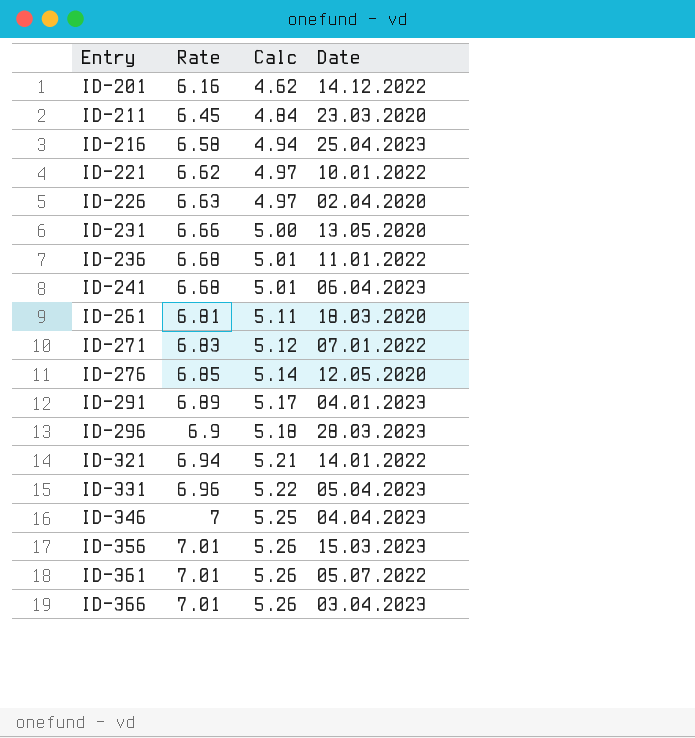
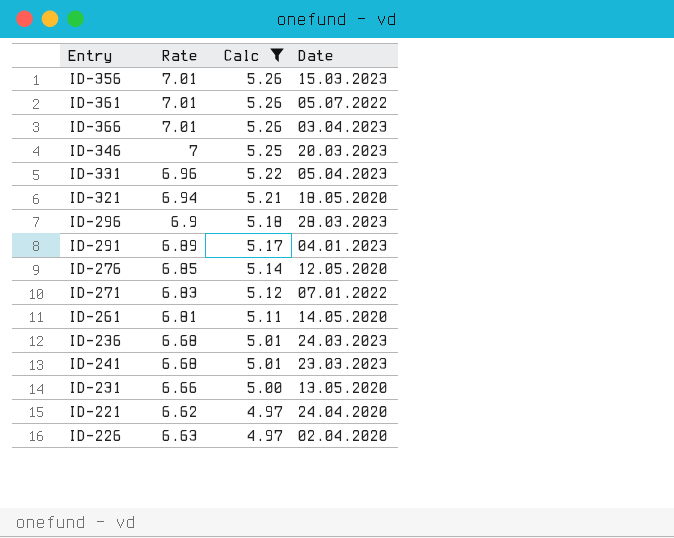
filter: none -> Calc >= 4.97
row order: Entry ascending -> Calc descending
ID-346 | Date: 04.04.2023 -> 20.03.2023
ID-321 | Date: 14.01.2022 -> 18.05.2020
ID-261 | Date: 18.03.2020 -> 14.05.2020
ID-236 | Date: 11.01.2022 -> 24.03.2023
ID-241 | Date: 06.04.2023 -> 23.03.2023
ID-221 | Date: 10.01.2022 -> 24.04.2020

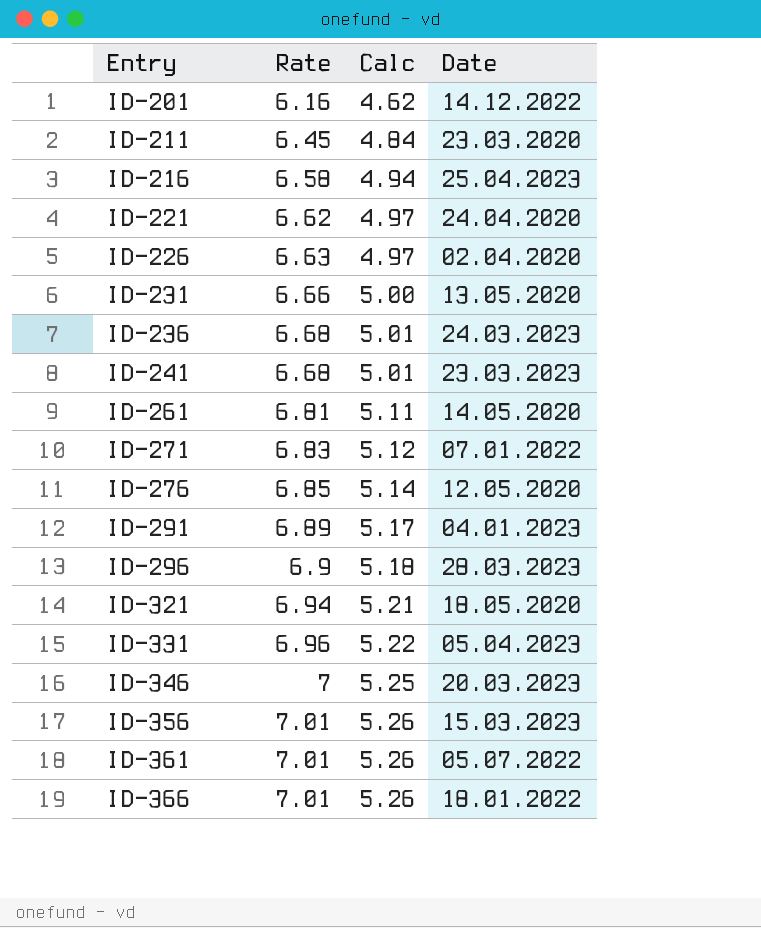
filter: Calc >= 4.97 -> none
row order: Calc descending -> Entry ascending
ID-366 | Date: 03.04.2023 -> 18.01.2022

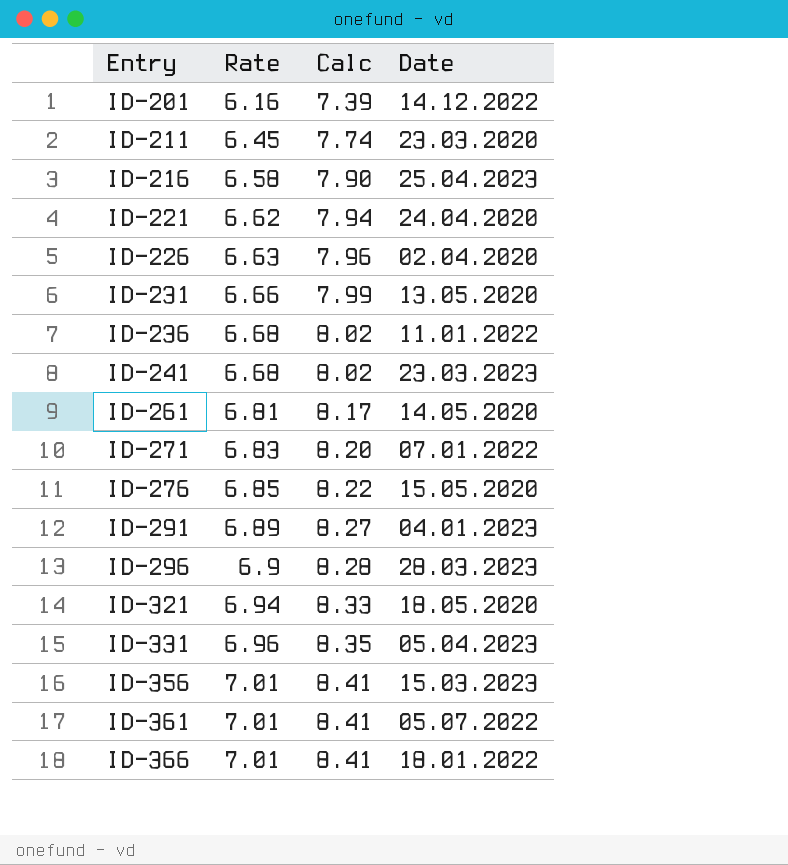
column Calc | formula: [Rate] * 0.75 -> [Rate] * 1.2
row ID-346: 7 | 5.25 | 20.03.2023 -> none
ID-236 | Date: 24.03.2023 -> 11.01.2022
ID-276 | Date: 12.05.2020 -> 15.05.2020

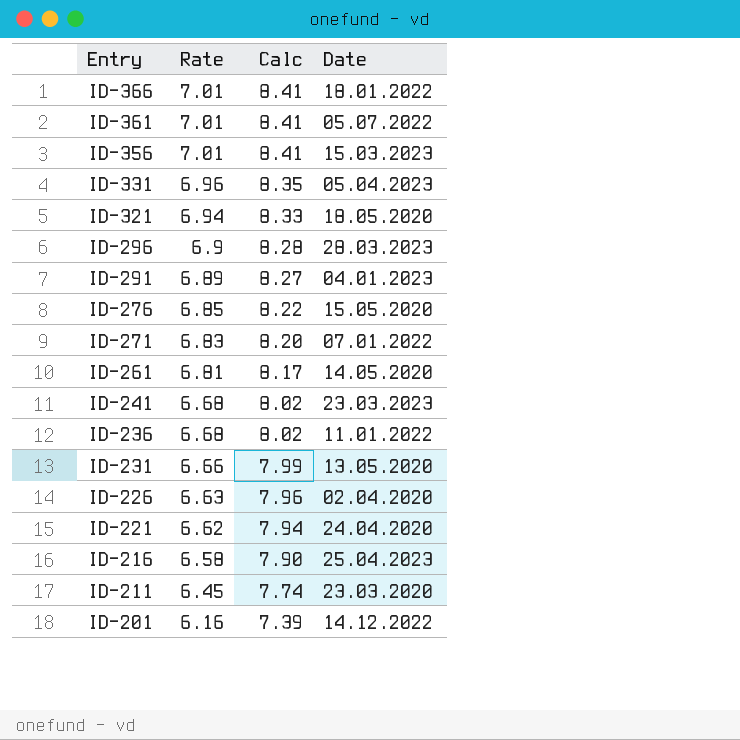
row order: Entry ascending -> Entry descending

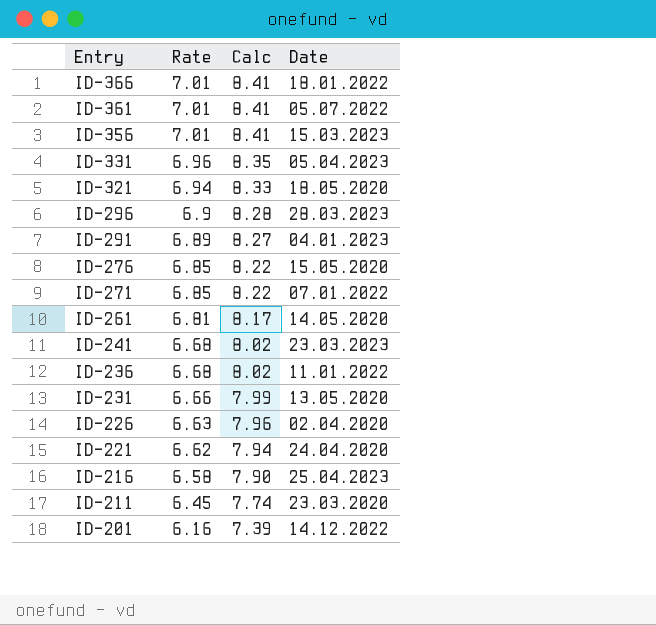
ID-271 | Rate: 6.83 -> 6.85
ID-271 | Calc: 8.20 -> 8.22

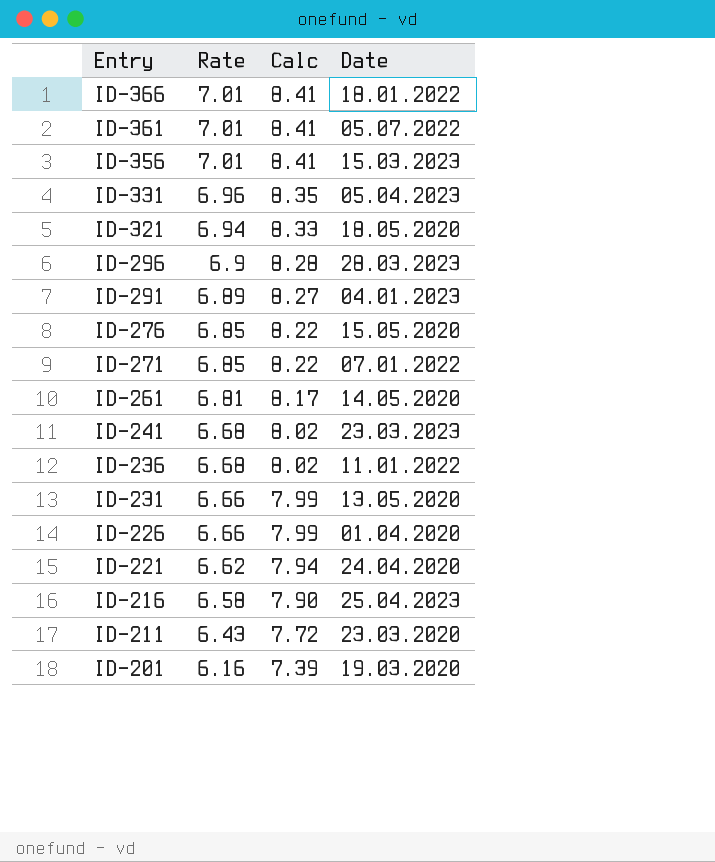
ID-226 | Rate: 6.63 -> 6.66
ID-226 | Calc: 7.96 -> 7.99
ID-226 | Date: 02.04.2020 -> 01.04.2020
ID-211 | Rate: 6.45 -> 6.43
ID-211 | Calc: 7.74 -> 7.72
ID-201 | Date: 14.12.2022 -> 19.03.2020

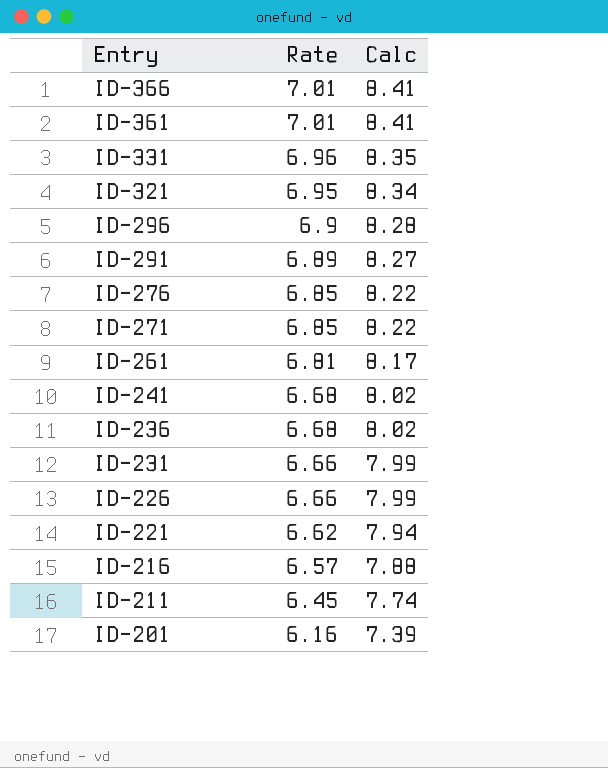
column Date | position: 4 -> none
row ID-356: 7.01 | 8.41 | 15.03.2023 -> none
ID-321 | Rate: 6.94 -> 6.95
ID-321 | Calc: 8.33 -> 8.34
ID-216 | Rate: 6.58 -> 6.57
ID-216 | Calc: 7.90 -> 7.88
ID-211 | Rate: 6.43 -> 6.45
ID-211 | Calc: 7.72 -> 7.74

